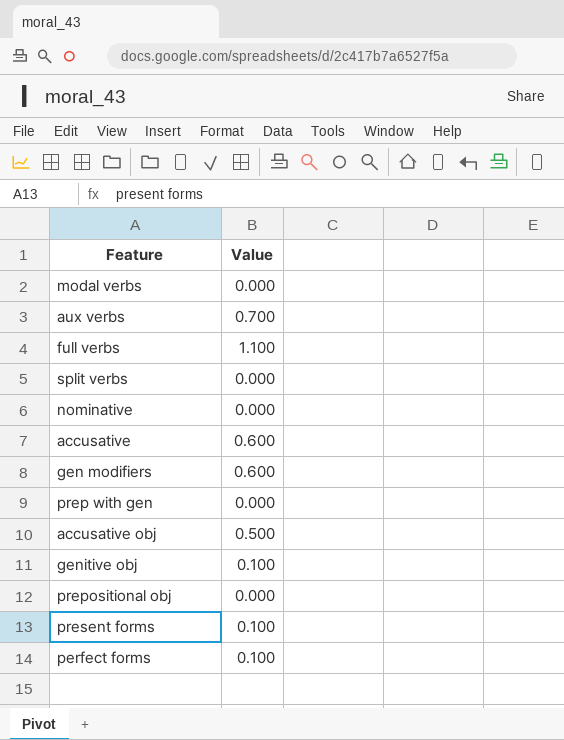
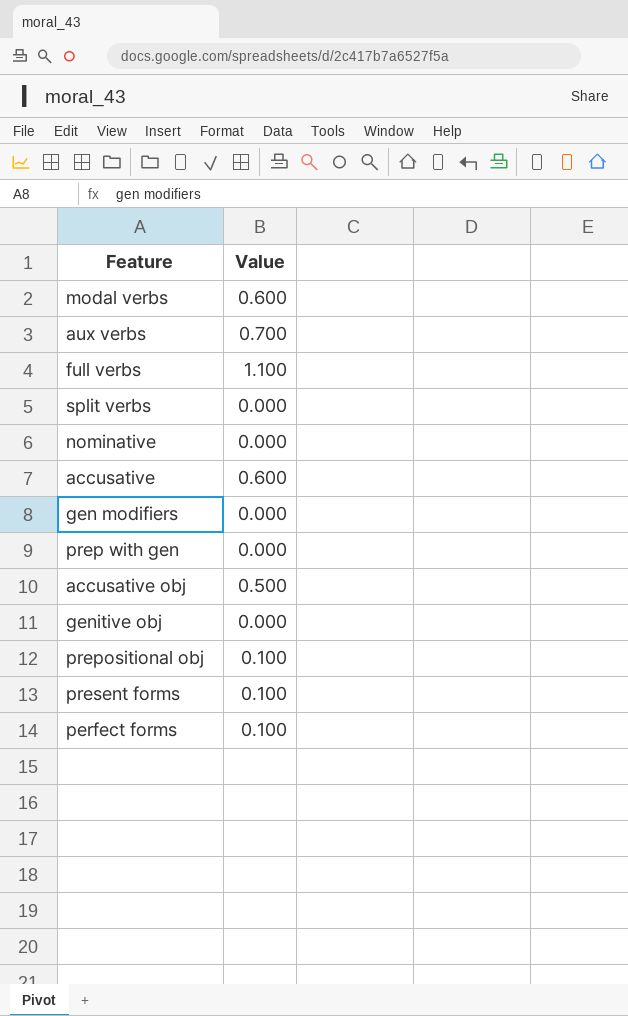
modal verbs | Value: 0.000 -> 0.600
gen modifiers | Value: 0.600 -> 0.000
genitive obj | Value: 0.100 -> 0.000
prepositional obj | Value: 0.000 -> 0.100

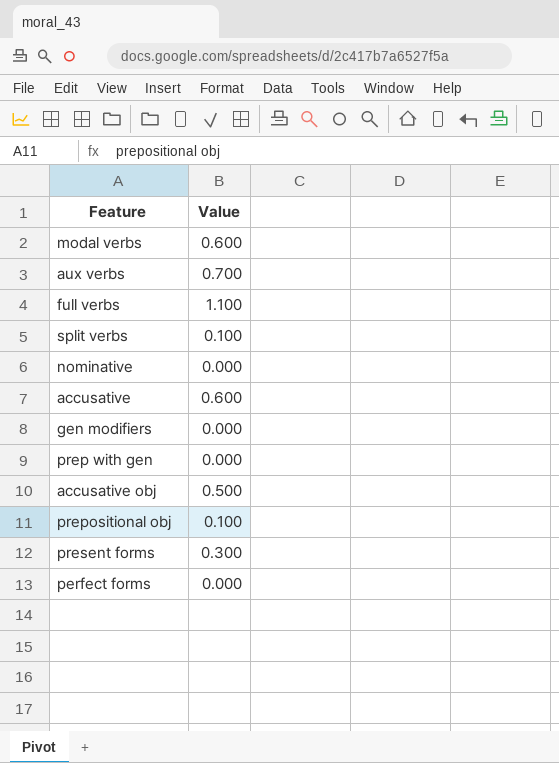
row genitive obj: 0.000 -> none
split verbs | Value: 0.000 -> 0.100
present forms | Value: 0.100 -> 0.300
perfect forms | Value: 0.100 -> 0.000

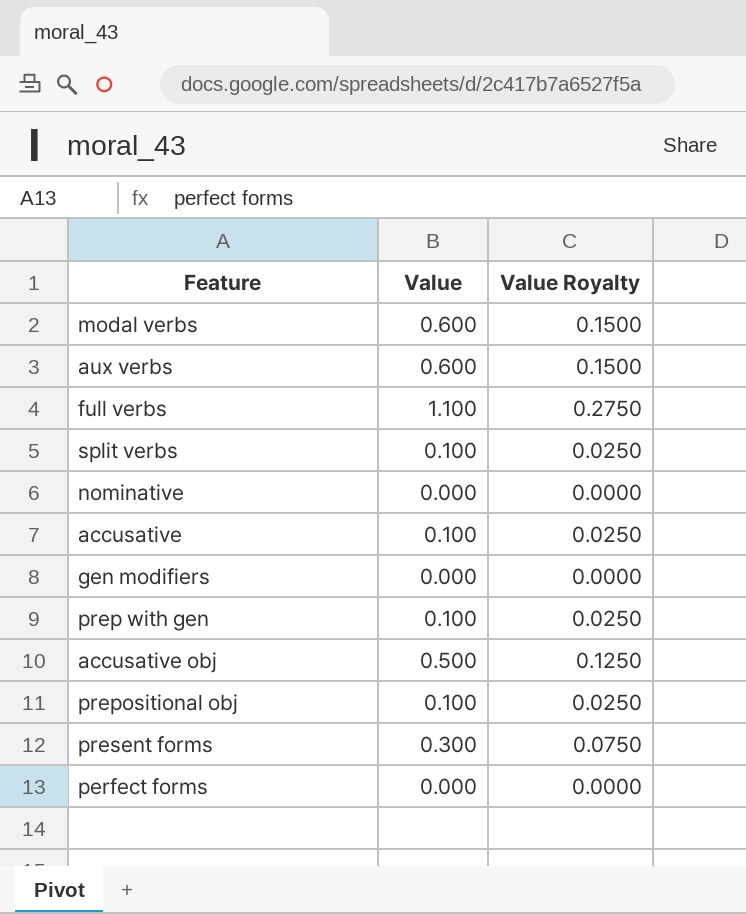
column Value Royalty | formula: none -> [Value] * 0.25
aux verbs | Value: 0.700 -> 0.600
accusative | Value: 0.600 -> 0.100
prep with gen | Value: 0.000 -> 0.100

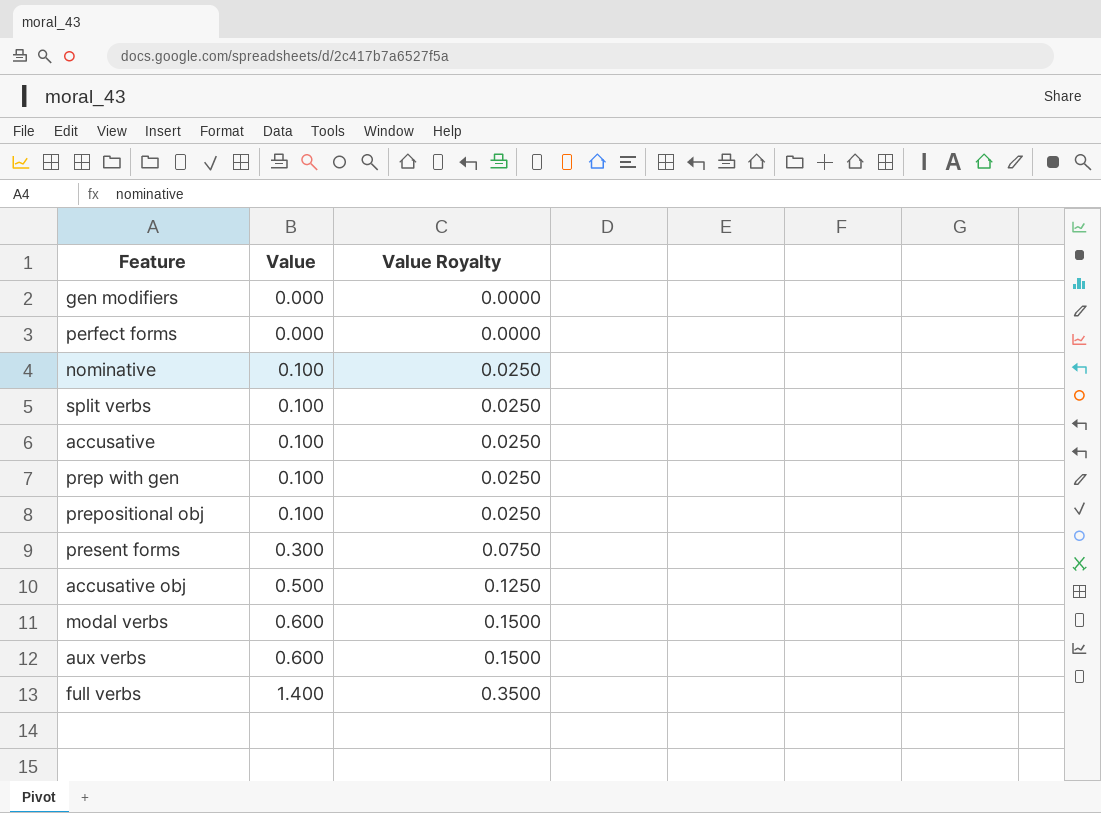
row order: none -> Value ascending
nominative | Value: 0.000 -> 0.100
nominative | Value Royalty: 0.0000 -> 0.0250
full verbs | Value: 1.100 -> 1.400
full verbs | Value Royalty: 0.2750 -> 0.3500

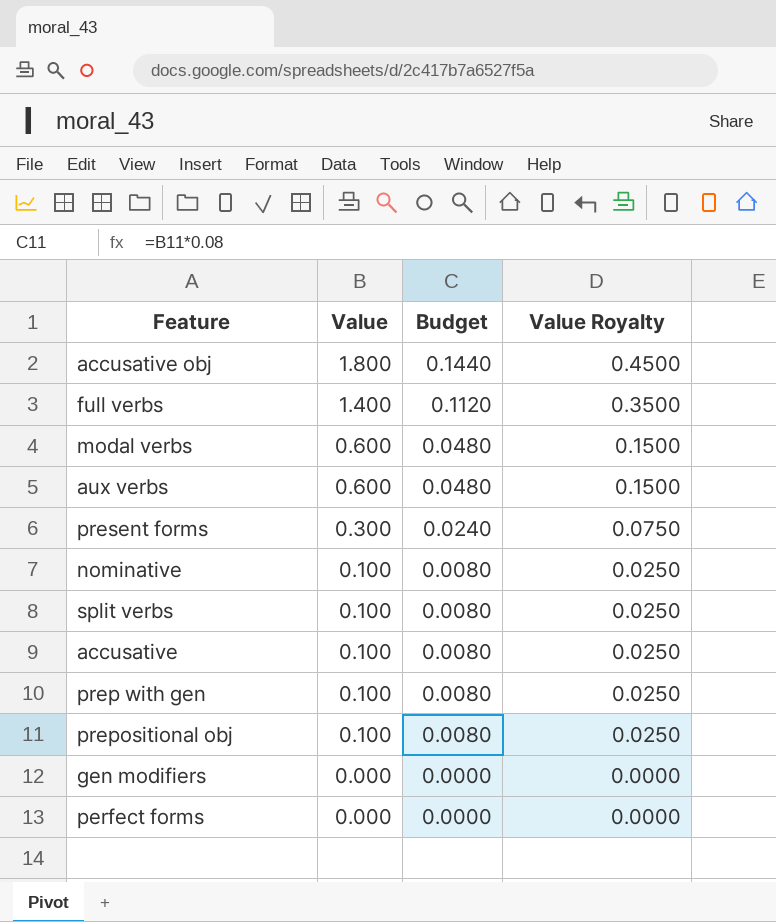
row order: Value ascending -> Value descending
column Budget | formula: none -> [Value] * 0.08
accusative obj | Value: 0.500 -> 1.800
accusative obj | Value Royalty: 0.1250 -> 0.4500

